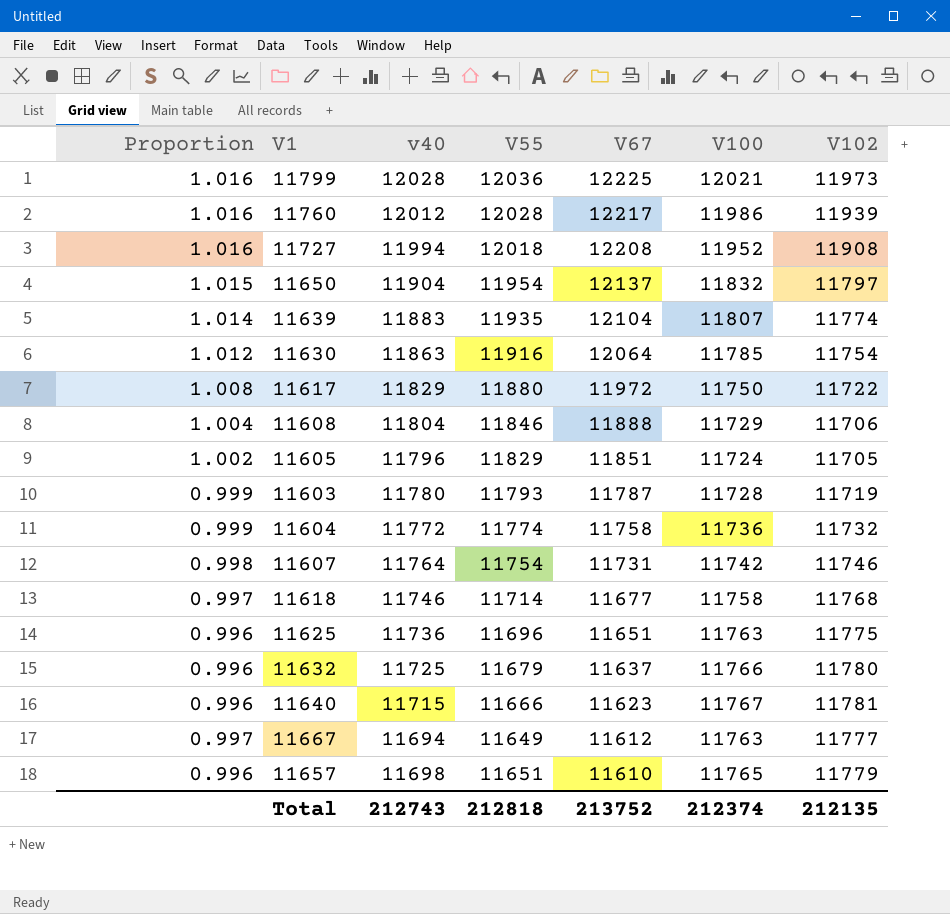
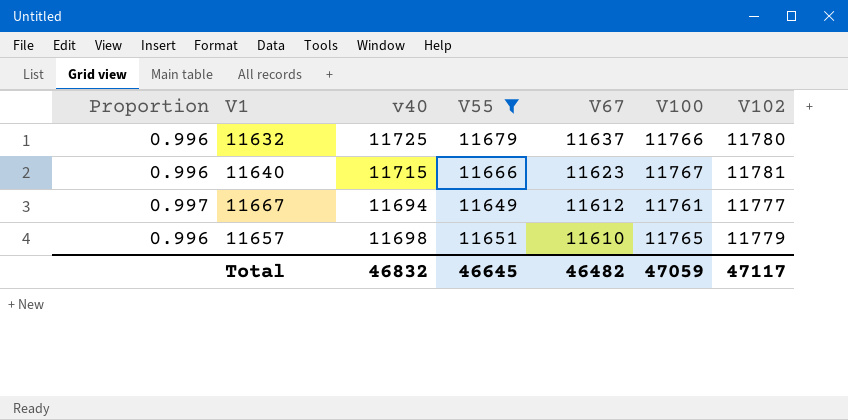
filter: none -> V55 <= 11679
11667 | V100: 11763 -> 11761
Total | v40: 212743 -> 46832
Total | V55: 212818 -> 46645
Total | V67: 213752 -> 46482
Total | V100: 212374 -> 47059
Total | V102: 212135 -> 47117

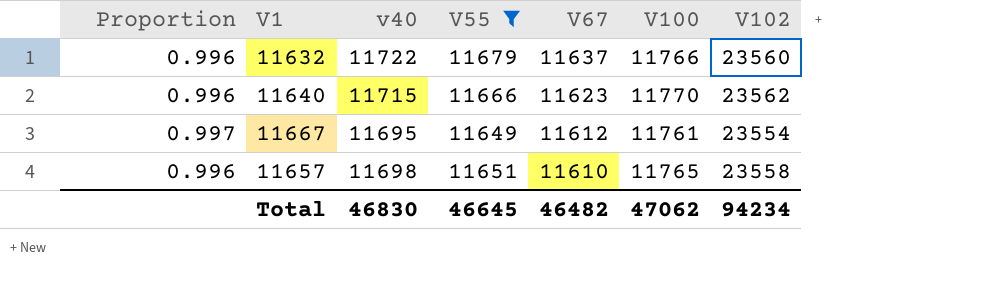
11632 | v40: 11725 -> 11722
11632 | V102: 11780 -> 23560
11640 | V100: 11767 -> 11770
11640 | V102: 11781 -> 23562
11667 | v40: 11694 -> 11695
11667 | V102: 11777 -> 23554
11657 | V102: 11779 -> 23558
Total | v40: 46832 -> 46830
Total | V100: 47059 -> 47062
Total | V102: 47117 -> 94234

